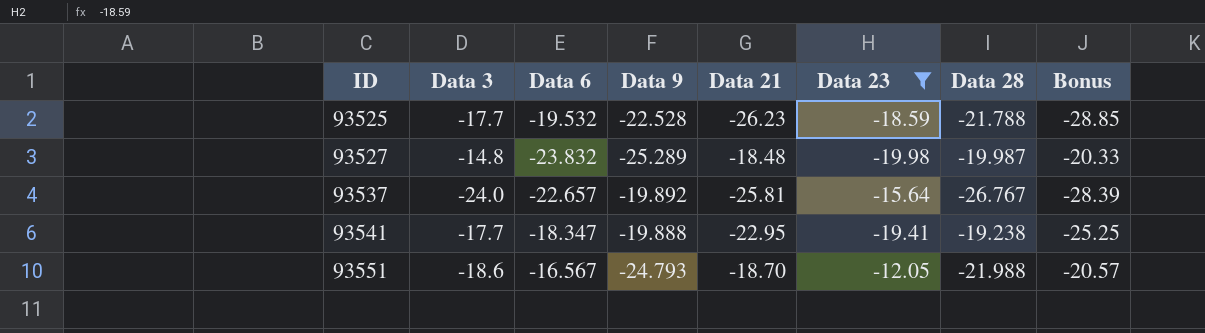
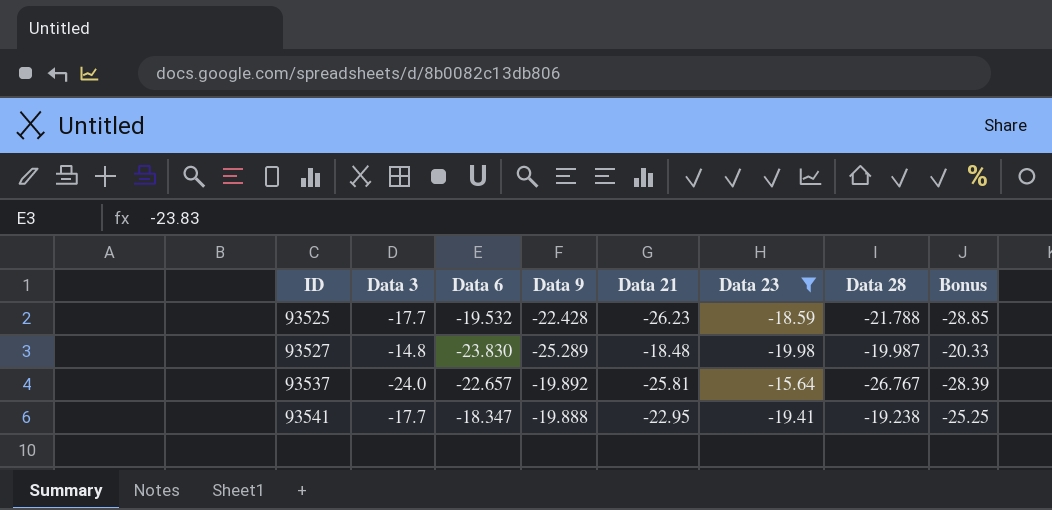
row 93551: -18.6 | -16.567 | -24.793 | -18.70 | -12.05 | -21.988 | -20.57 -> none
93525 | Data 9: -22.528 -> -22.428
93527 | Data 6: -23.832 -> -23.830

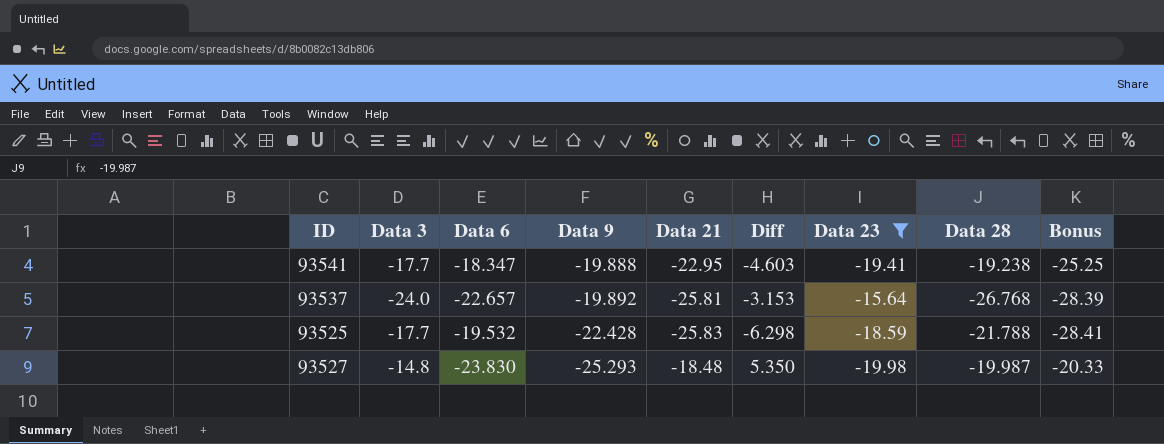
row order: ID ascending -> Data 9 descending
column Diff | formula: none -> [Data 21] - [Data 6]
93537 | Data 28: -26.767 -> -26.768
93525 | Data 21: -26.23 -> -25.83
93525 | Bonus: -28.85 -> -28.41
93527 | Data 9: -25.289 -> -25.293

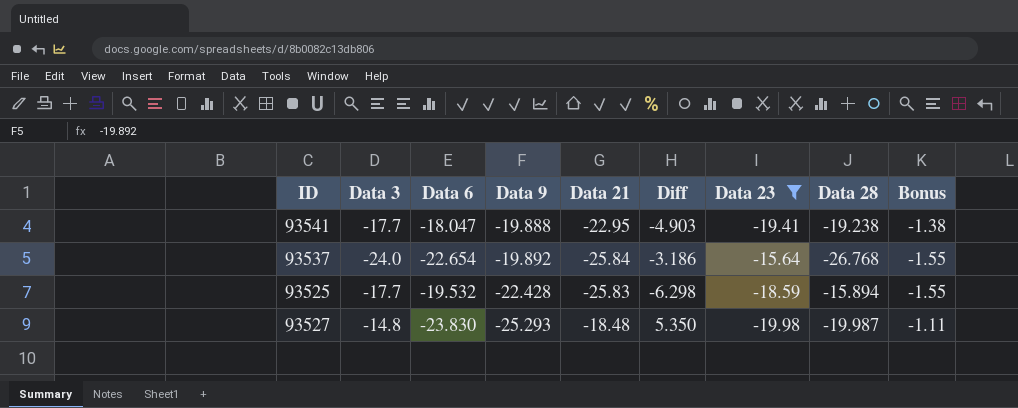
column Bonus | formula: [Data 21] * 1.1 -> [Data 21] * 0.06
93541 | Data 6: -18.347 -> -18.047
93541 | Diff: -4.603 -> -4.903
93537 | Data 6: -22.657 -> -22.654
93537 | Data 21: -25.81 -> -25.84
93537 | Diff: -3.153 -> -3.186
93525 | Data 28: -21.788 -> -15.894

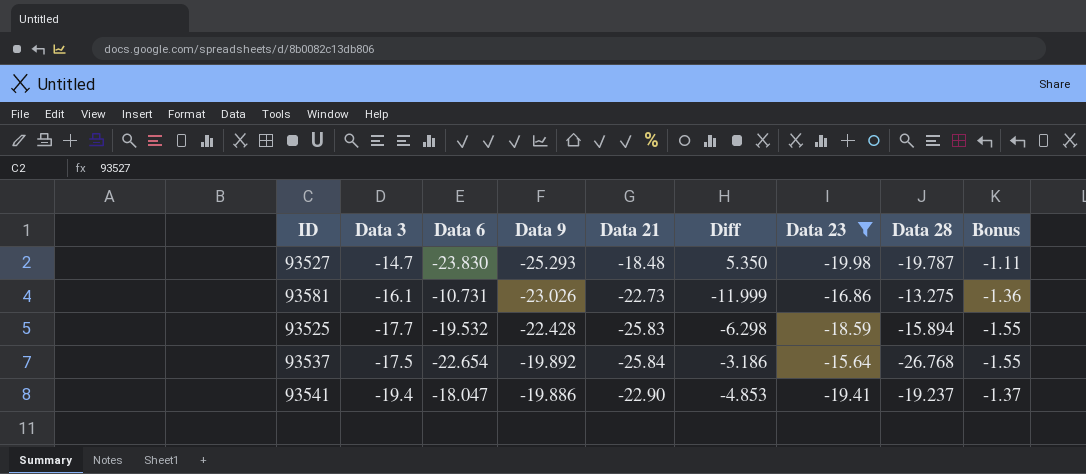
row order: Data 9 descending -> Data 9 ascending
93527 | Data 3: -14.8 -> -14.7
93527 | Data 28: -19.987 -> -19.787
row 93581: none -> -16.1 | -10.731 | -23.026 | -22.73 | -11.999 | -16.86 | -13.275 | -1.36
93537 | Data 3: -24.0 -> -17.5
93541 | Data 3: -17.7 -> -19.4
93541 | Data 9: -19.888 -> -19.886
93541 | Data 21: -22.95 -> -22.90
93541 | Diff: -4.903 -> -4.853
93541 | Data 28: -19.238 -> -19.237
93541 | Bonus: -1.38 -> -1.37

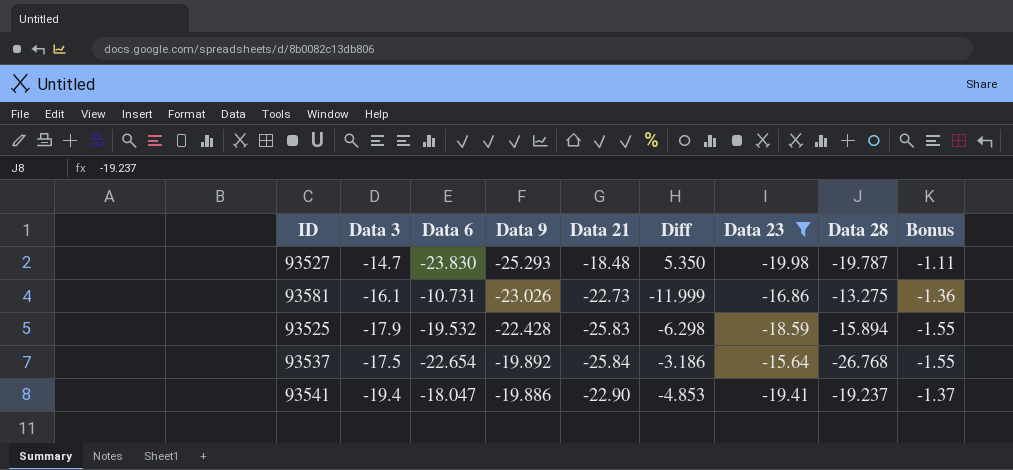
93525 | Data 3: -17.7 -> -17.9

